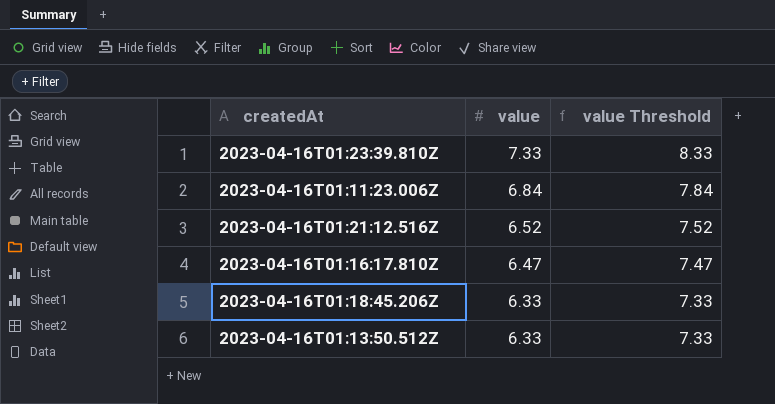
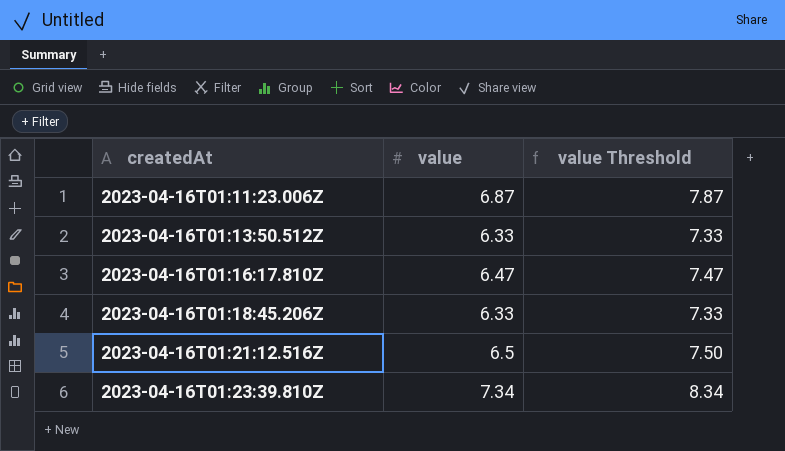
row order: value descending -> createdAt ascending
2023-04-16T01:11:23.006Z | value: 6.84 -> 6.87
2023-04-16T01:11:23.006Z | value Threshold: 7.84 -> 7.87
2023-04-16T01:21:12.516Z | value: 6.52 -> 6.5
2023-04-16T01:21:12.516Z | value Threshold: 7.52 -> 7.50
2023-04-16T01:23:39.810Z | value: 7.33 -> 7.34
2023-04-16T01:23:39.810Z | value Threshold: 8.33 -> 8.34

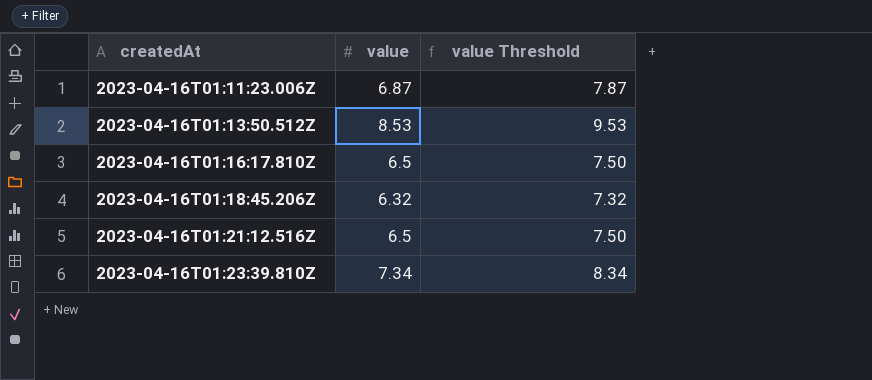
2023-04-16T01:13:50.512Z | value: 6.33 -> 8.53
2023-04-16T01:13:50.512Z | value Threshold: 7.33 -> 9.53
2023-04-16T01:16:17.810Z | value: 6.47 -> 6.5
2023-04-16T01:16:17.810Z | value Threshold: 7.47 -> 7.50
2023-04-16T01:18:45.206Z | value: 6.33 -> 6.32
2023-04-16T01:18:45.206Z | value Threshold: 7.33 -> 7.32

